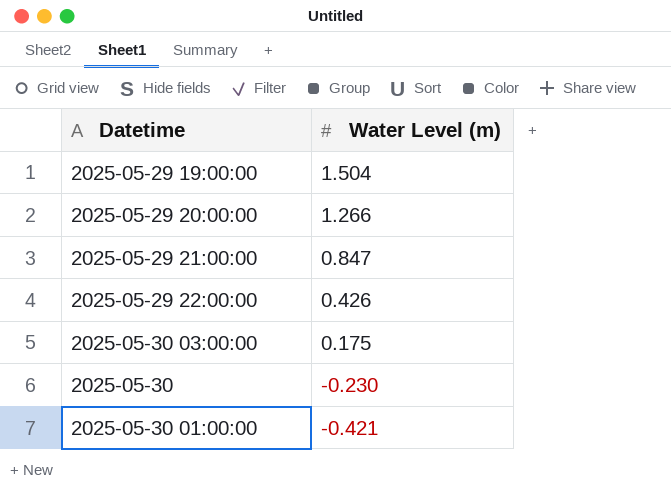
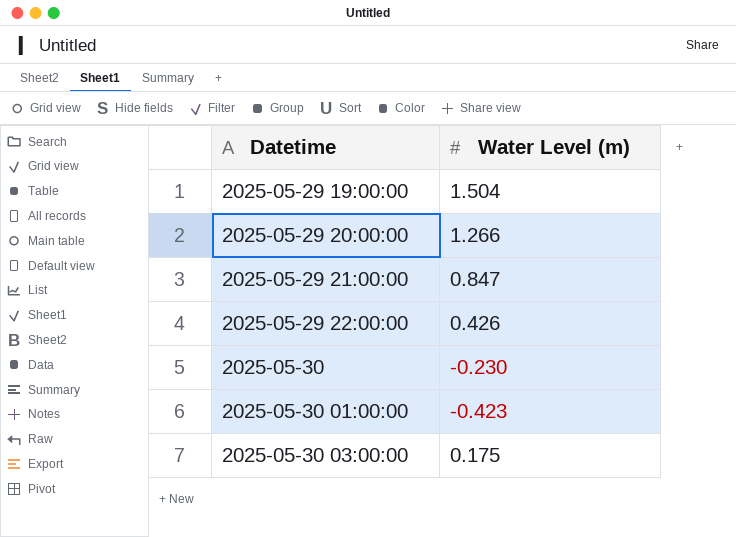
row order: Water Level (m) descending -> Datetime ascending
2025-05-30 01:00:00 | Water Level (m): -0.421 -> -0.423

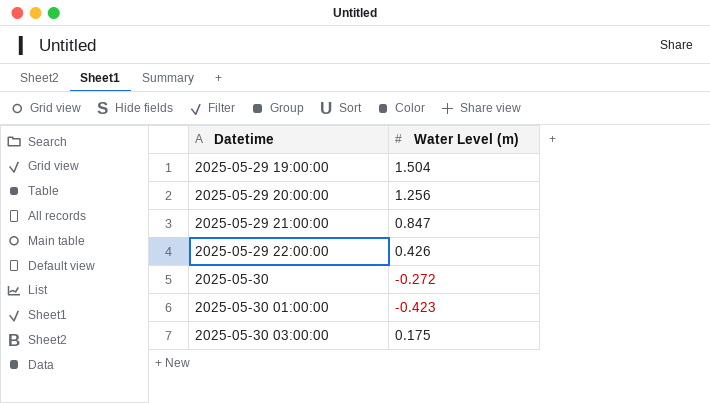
2025-05-29 20:00:00 | Water Level (m): 1.266 -> 1.256
2025-05-30 | Water Level (m): -0.230 -> -0.272

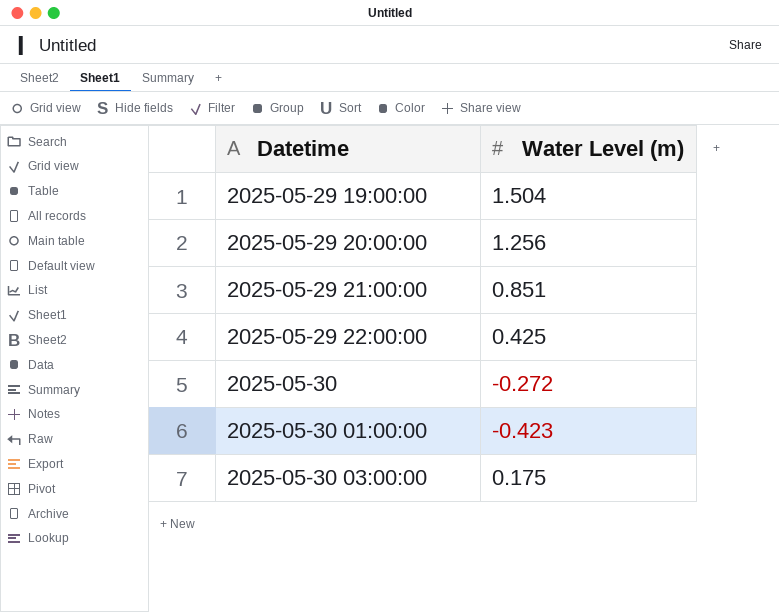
2025-05-29 21:00:00 | Water Level (m): 0.847 -> 0.851
2025-05-29 22:00:00 | Water Level (m): 0.426 -> 0.425

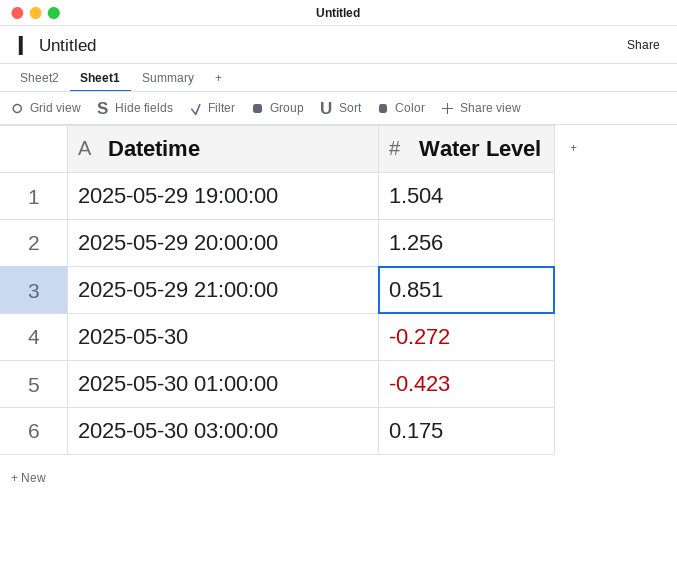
column name: Water Level (m) -> Water Level
row 2025-05-29 22:00:00: 0.425 -> none

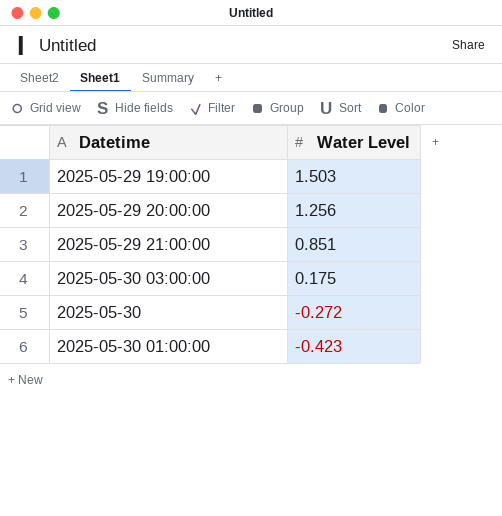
row order: Datetime ascending -> Water Level descending
2025-05-29 19:00:00 | Water Level: 1.504 -> 1.503

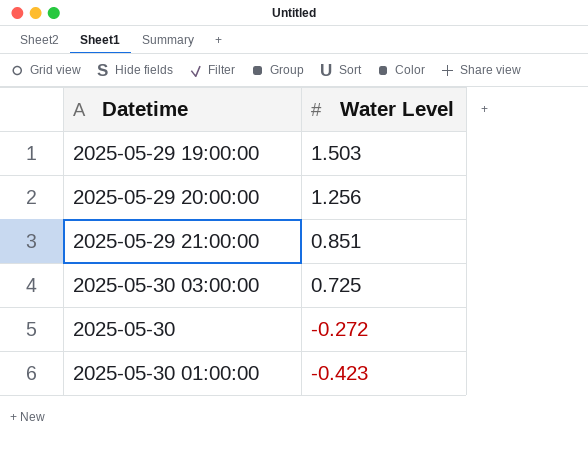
2025-05-30 03:00:00 | Water Level: 0.175 -> 0.725

